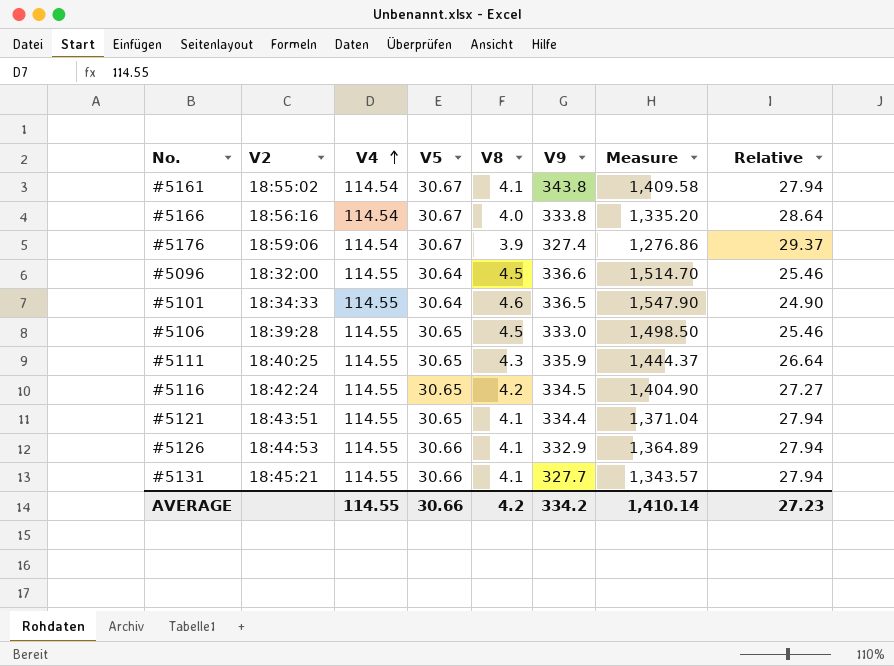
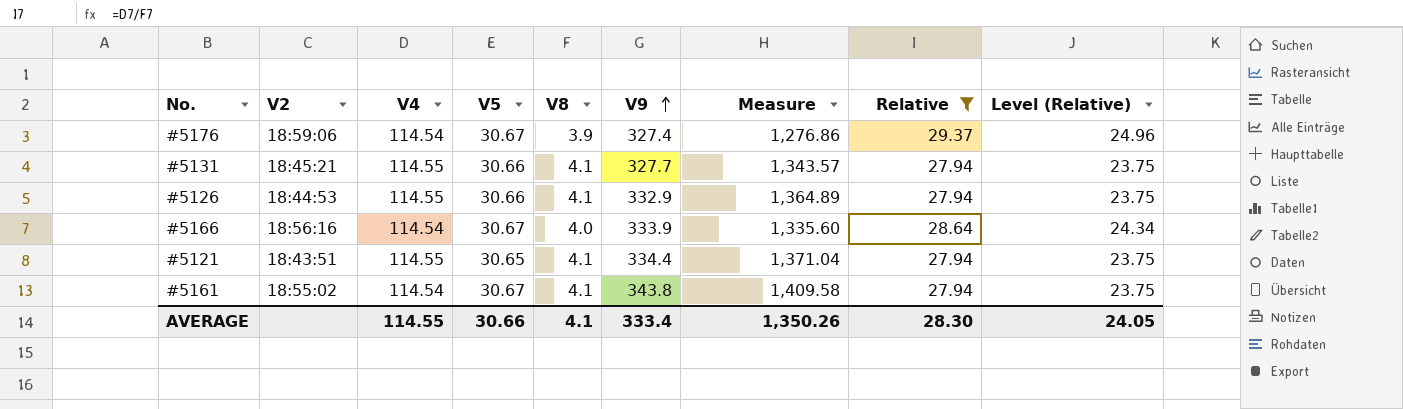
filter: none -> Relative >= 27.94
row order: V4 ascending -> V9 ascending
column Level (Relative) | formula: none -> [Relative] * 0.85
#5166 | V9: 333.8 -> 333.9
#5166 | Measure: 1,335.20 -> 1,335.60
AVERAGE | V8: 4.2 -> 4.1
AVERAGE | V9: 334.2 -> 333.4
AVERAGE | Measure: 1,410.14 -> 1,350.26
AVERAGE | Relative: 27.23 -> 28.30

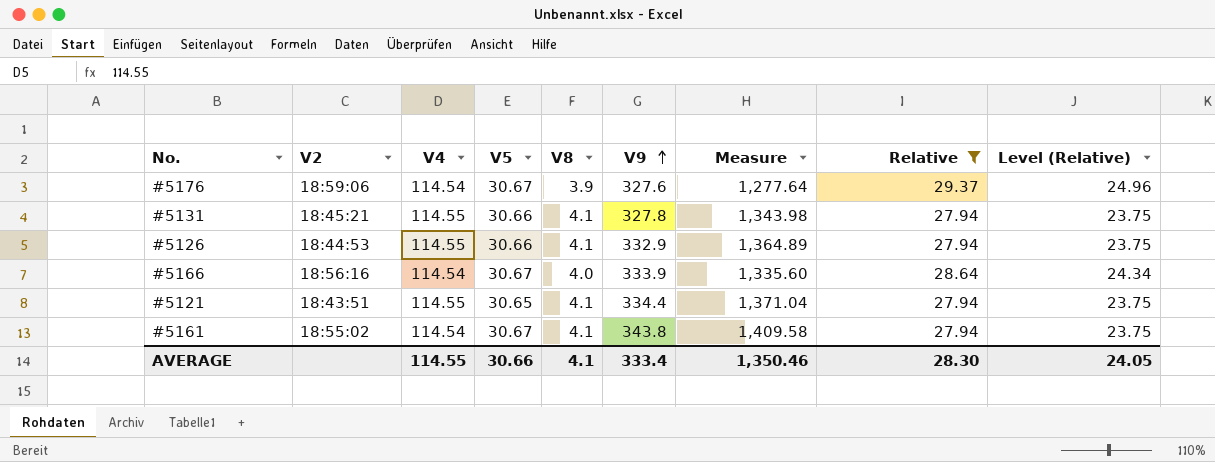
#5176 | V9: 327.4 -> 327.6
#5176 | Measure: 1,276.86 -> 1,277.64
#5131 | V9: 327.7 -> 327.8
#5131 | Measure: 1,343.57 -> 1,343.98
AVERAGE | Measure: 1,350.26 -> 1,350.46

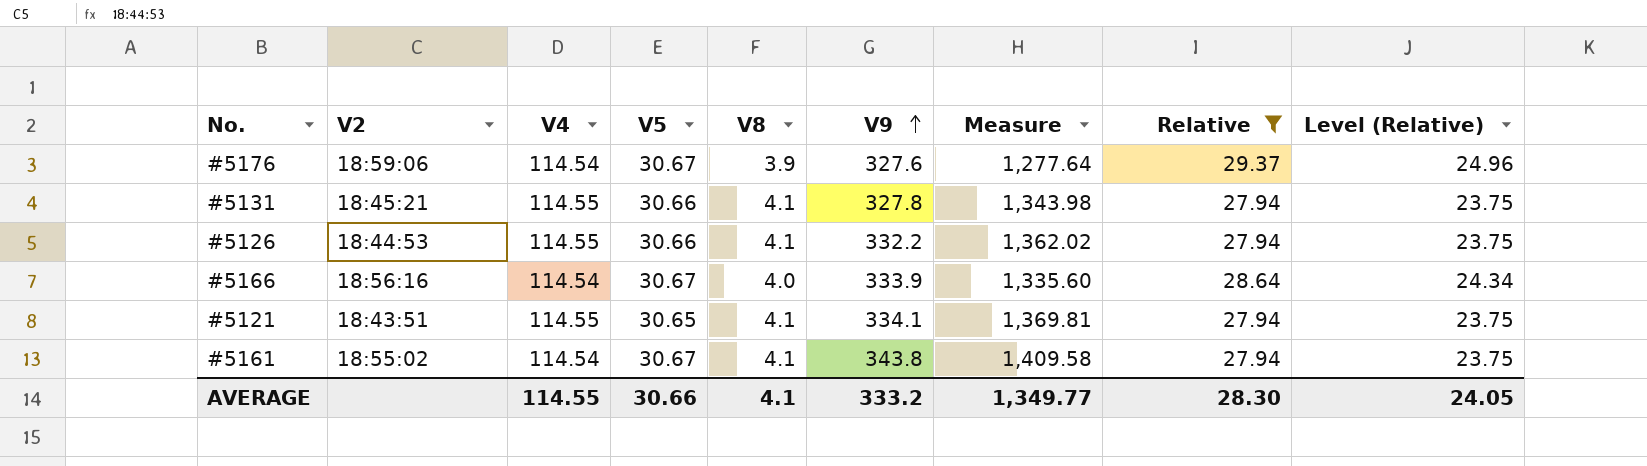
#5126 | V9: 332.9 -> 332.2
#5126 | Measure: 1,364.89 -> 1,362.02
#5121 | V9: 334.4 -> 334.1
#5121 | Measure: 1,371.04 -> 1,369.81
AVERAGE | V9: 333.4 -> 333.2
AVERAGE | Measure: 1,350.46 -> 1,349.77

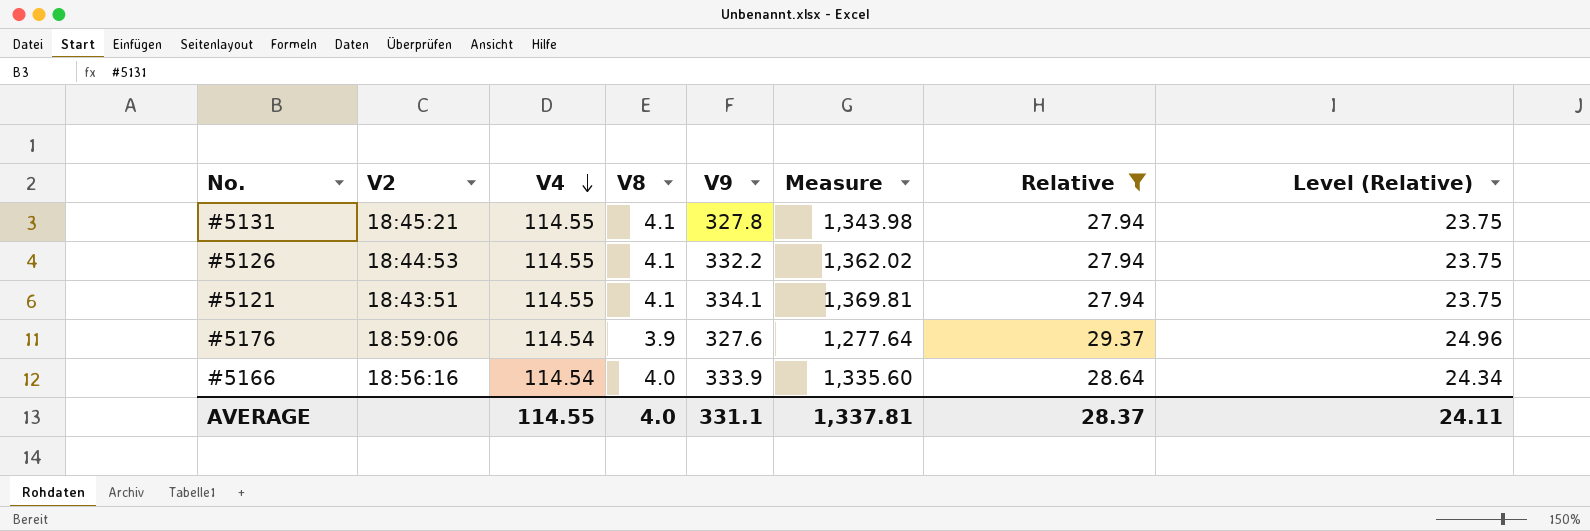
row order: V9 ascending -> V4 descending
column V5 | position: 4 -> none
row #5161: 18:55:02 | 114.54 | 30.67 | 4.1 | 343.8 | 1,409.58 | 27.94 | 23.75 -> none
AVERAGE | V8: 4.1 -> 4.0
AVERAGE | V9: 333.2 -> 331.1
AVERAGE | Measure: 1,349.77 -> 1,337.81
AVERAGE | Relative: 28.30 -> 28.37
AVERAGE | Level (Relative): 24.05 -> 24.11

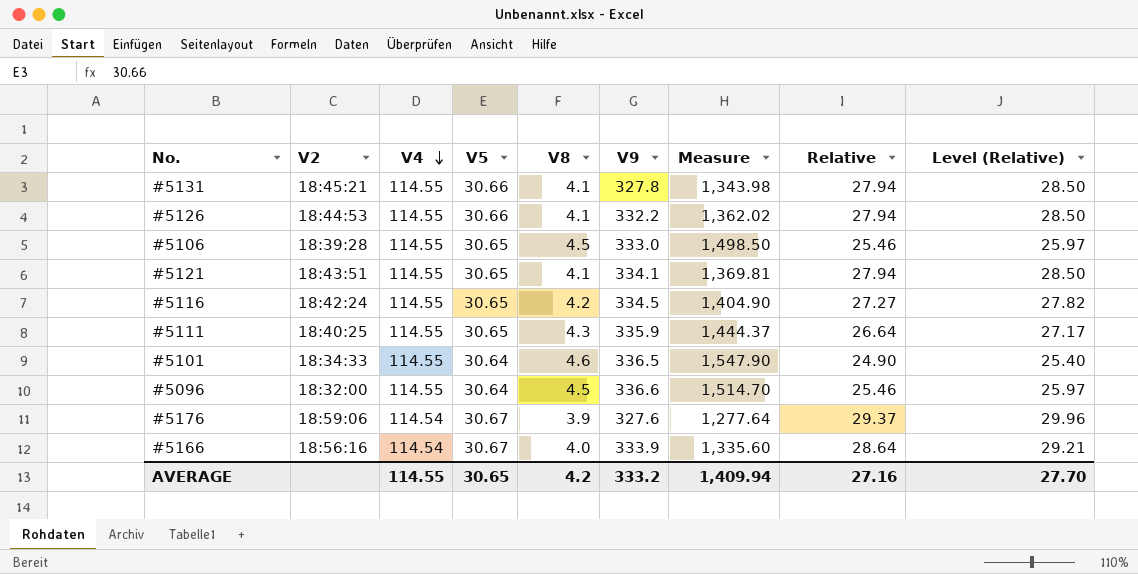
filter: Relative >= 27.94 -> none
column V5 | position: none -> 4
column Level (Relative) | formula: [Relative] * 0.85 -> [Relative] * 1.02
AVERAGE | V8: 4.0 -> 4.2
AVERAGE | V9: 331.1 -> 333.2
AVERAGE | Measure: 1,337.81 -> 1,409.94
AVERAGE | Relative: 28.37 -> 27.16
AVERAGE | Level (Relative): 24.11 -> 27.70

